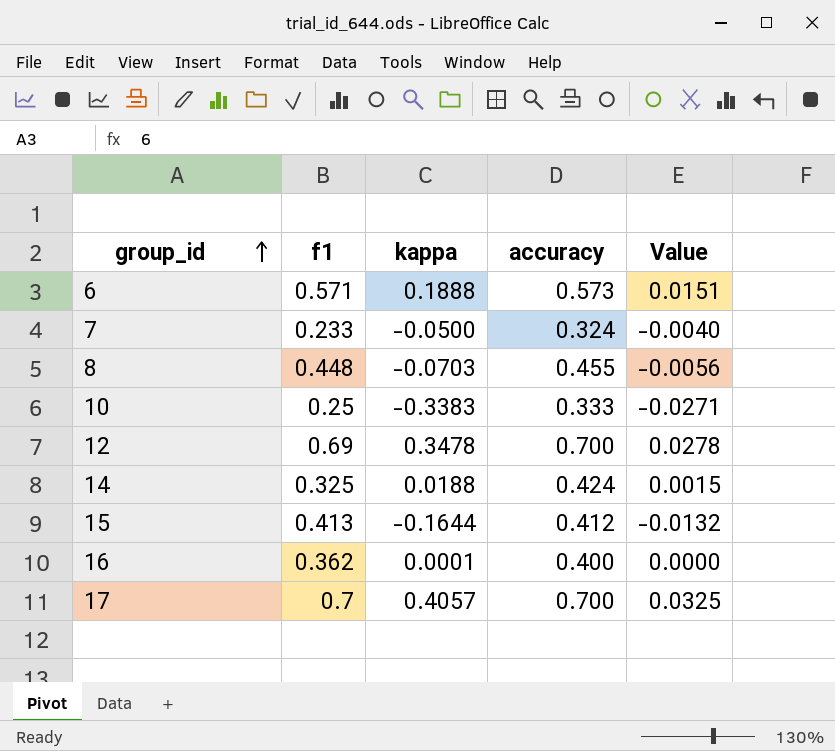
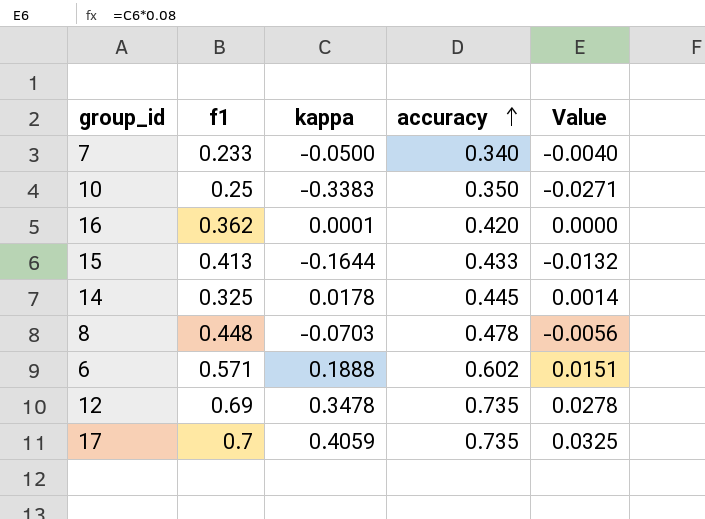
row order: group_id ascending -> accuracy ascending
7 | accuracy: 0.324 -> 0.340
10 | accuracy: 0.333 -> 0.350
16 | accuracy: 0.400 -> 0.420
15 | accuracy: 0.412 -> 0.433
14 | kappa: 0.0188 -> 0.0178
14 | accuracy: 0.424 -> 0.445
14 | Value: 0.0015 -> 0.0014
8 | accuracy: 0.455 -> 0.478
6 | accuracy: 0.573 -> 0.602
12 | accuracy: 0.700 -> 0.735
17 | kappa: 0.4057 -> 0.4059
17 | accuracy: 0.700 -> 0.735

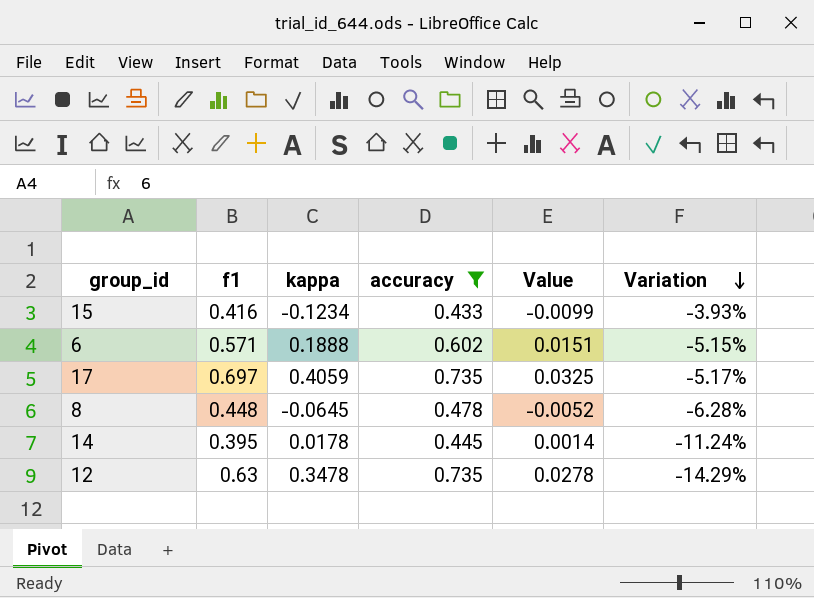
filter: none -> accuracy >= 0.433
row order: accuracy ascending -> Variation descending
column Variation | formula: none -> ([f1] - [accuracy]) / [accuracy]
15 | f1: 0.413 -> 0.416
15 | kappa: -0.1644 -> -0.1234
15 | Value: -0.0132 -> -0.0099
17 | f1: 0.7 -> 0.697
8 | kappa: -0.0703 -> -0.0645
8 | Value: -0.0056 -> -0.0052
14 | f1: 0.325 -> 0.395
12 | f1: 0.69 -> 0.63

